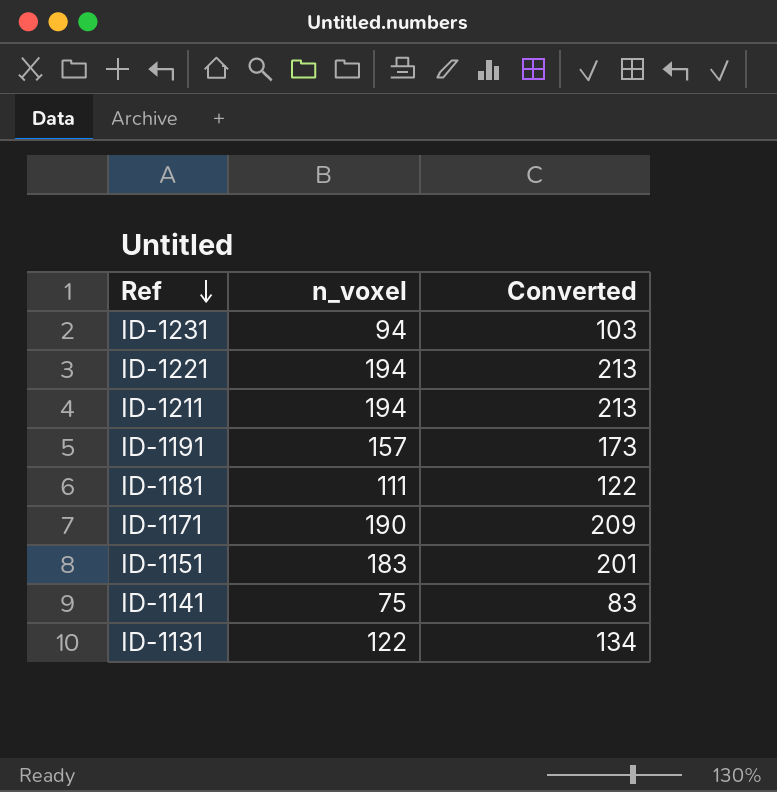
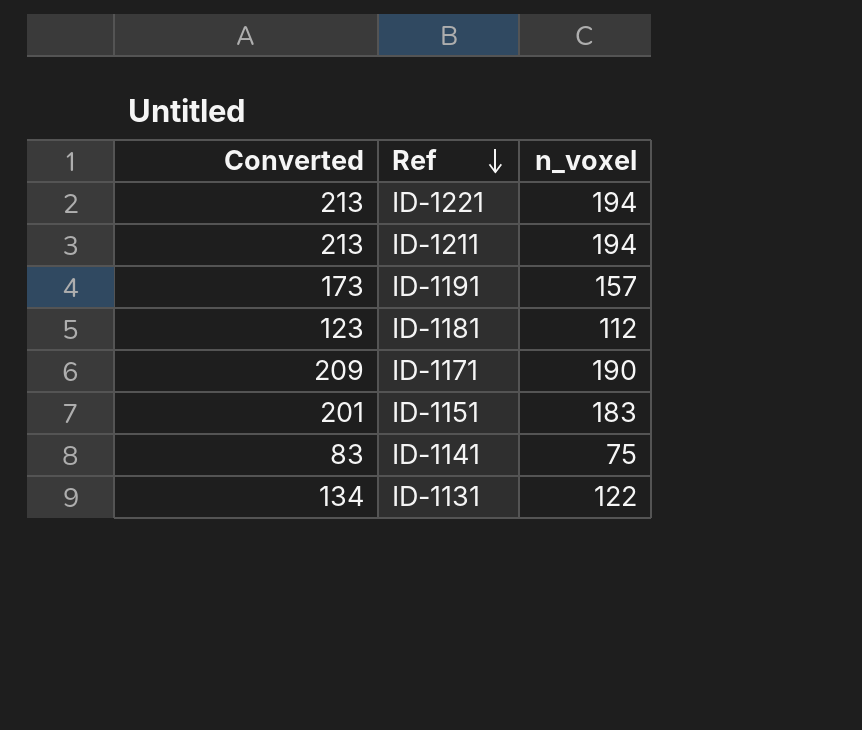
column Converted | position: 3 -> 1
row ID-1231: 94 | 103 -> none
ID-1181 | Converted: 122 -> 123
ID-1181 | n_voxel: 111 -> 112

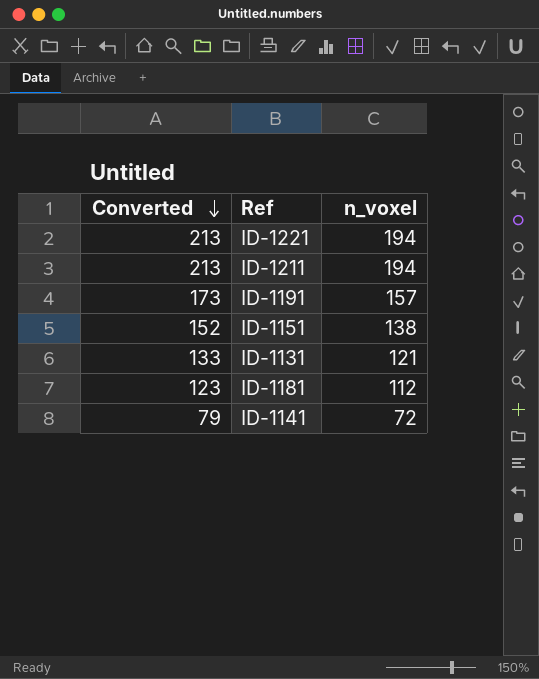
row order: Ref descending -> Converted descending
row ID-1171: 209 | 190 -> none
ID-1151 | Converted: 201 -> 152
ID-1151 | n_voxel: 183 -> 138
ID-1131 | Converted: 134 -> 133
ID-1131 | n_voxel: 122 -> 121
ID-1141 | Converted: 83 -> 79
ID-1141 | n_voxel: 75 -> 72

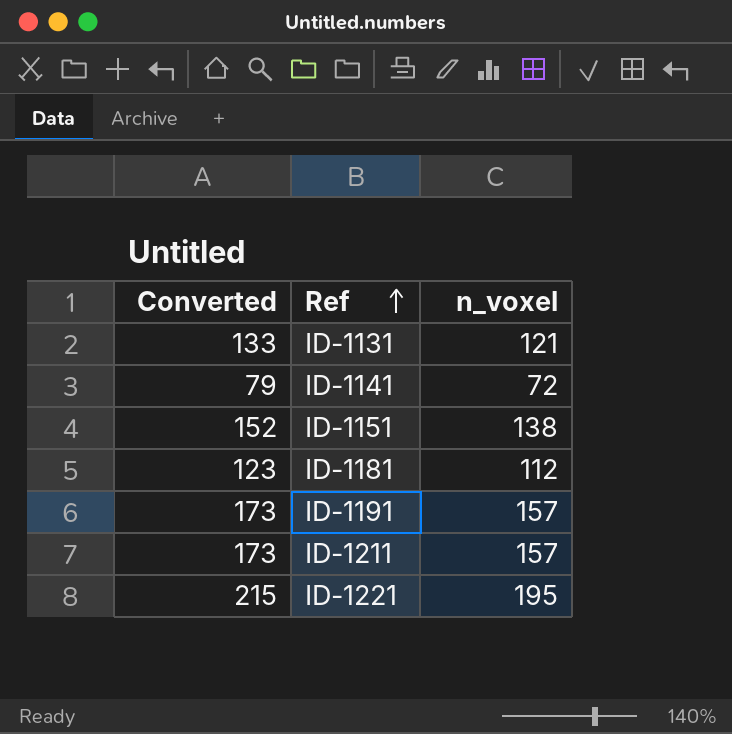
row order: Converted descending -> Ref ascending
ID-1211 | Converted: 213 -> 173
ID-1211 | n_voxel: 194 -> 157
ID-1221 | Converted: 213 -> 215
ID-1221 | n_voxel: 194 -> 195

